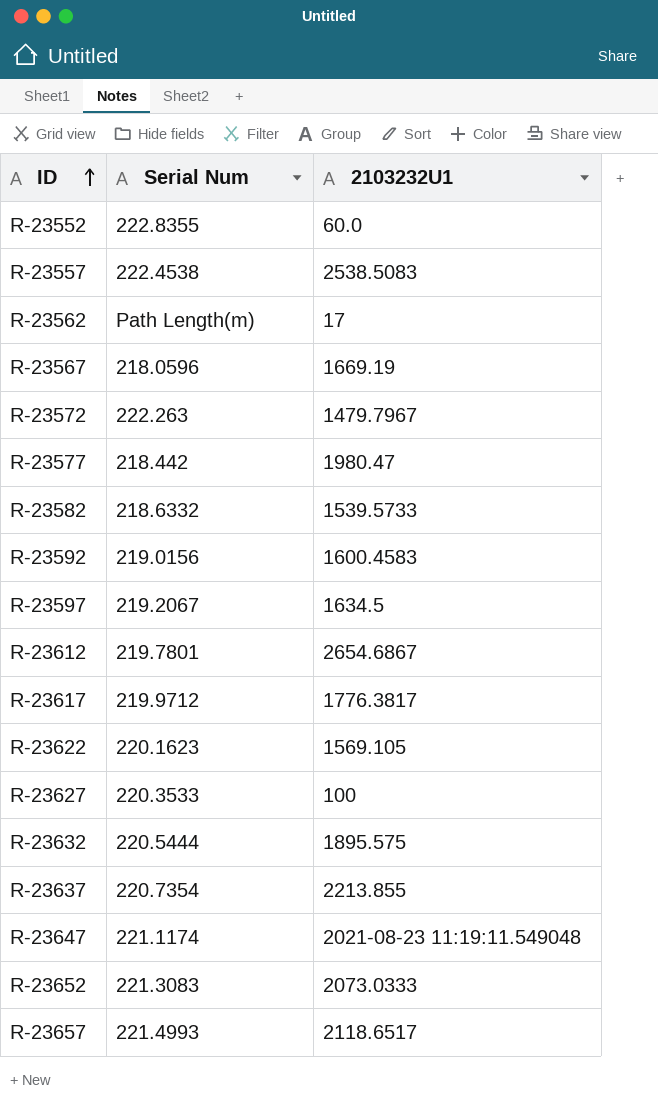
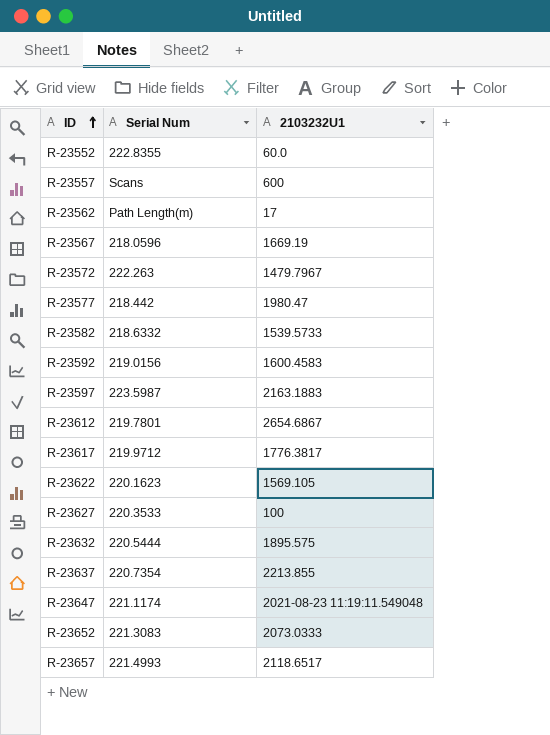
R-23557 | Serial Num: 222.4538 -> Scans
R-23557 | 2103232U1: 2538.5083 -> 600
R-23597 | Serial Num: 219.2067 -> 223.5987
R-23597 | 2103232U1: 1634.5 -> 2163.1883

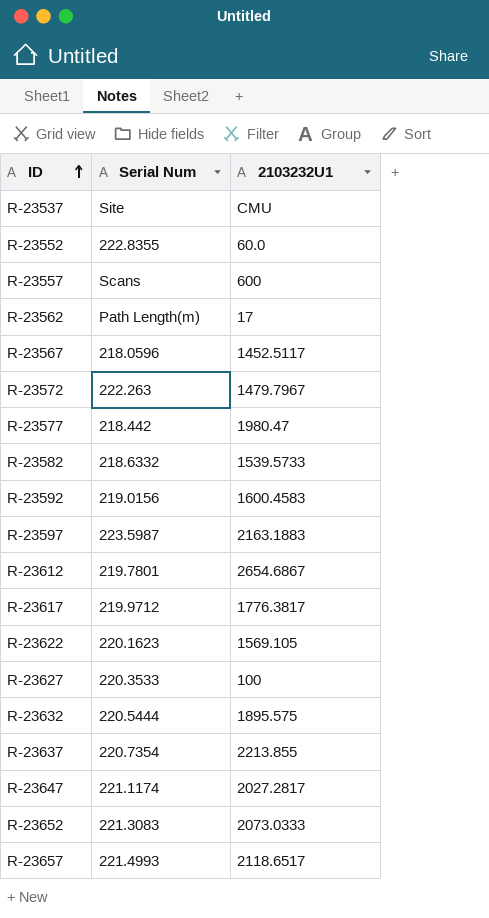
row R-23537: none -> Site | CMU
R-23567 | 2103232U1: 1669.19 -> 1452.5117
R-23647 | 2103232U1: 2021-08-23 11:19:11.549048 -> 2027.2817

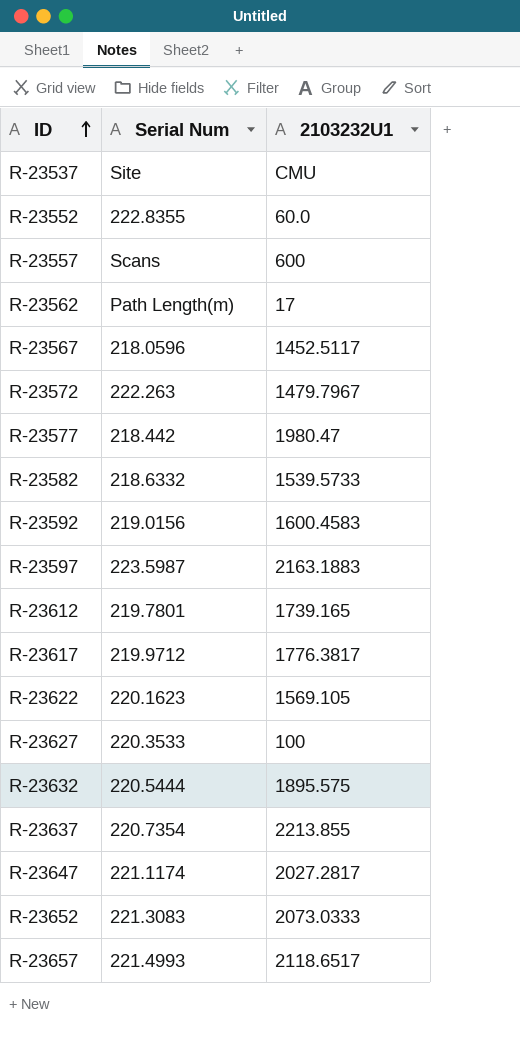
R-23612 | 2103232U1: 2654.6867 -> 1739.165

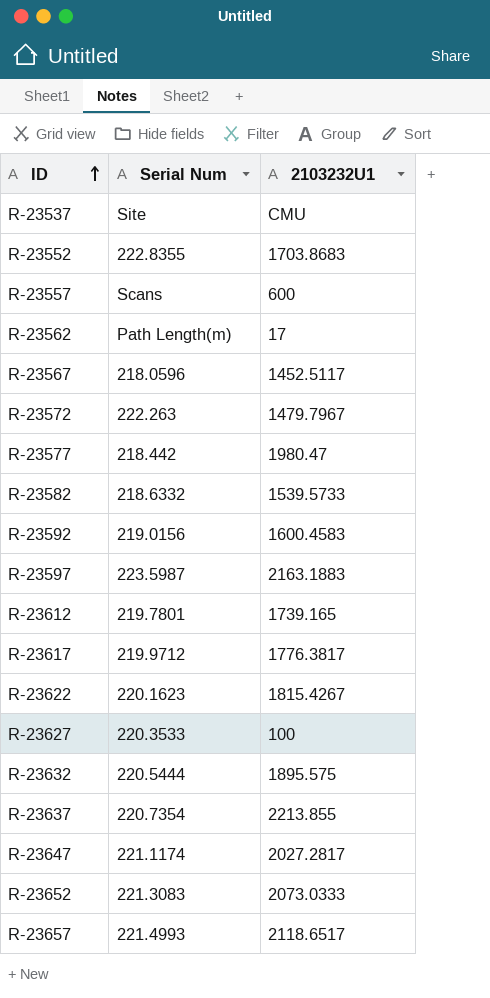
R-23552 | 2103232U1: 60.0 -> 1703.8683
R-23622 | 2103232U1: 1569.105 -> 1815.4267

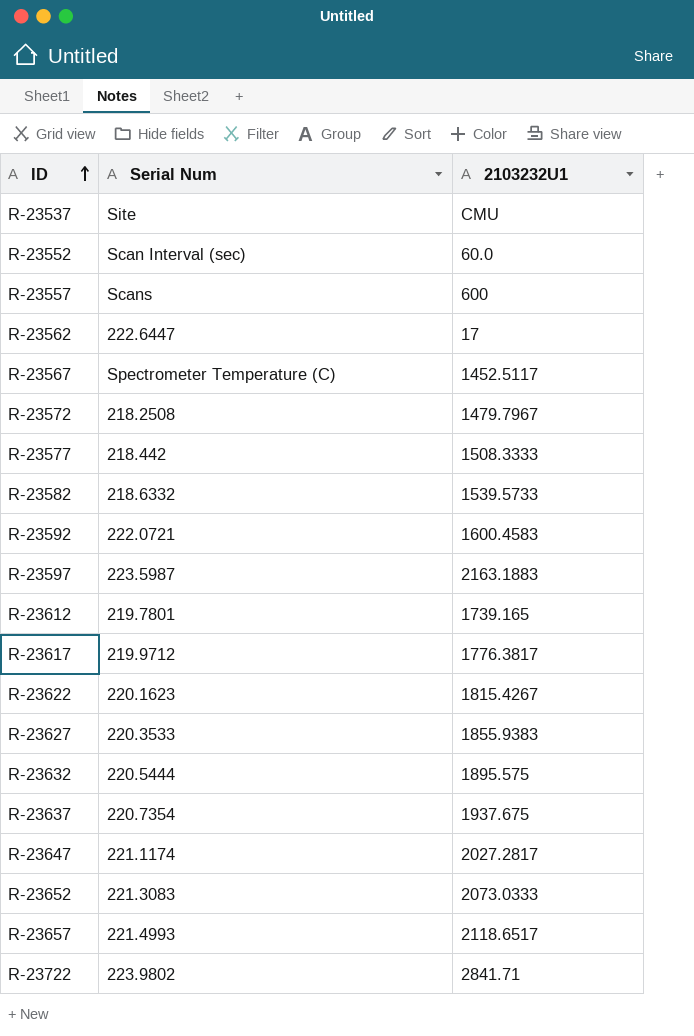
R-23552 | Serial Num: 222.8355 -> Scan Interval (sec)
R-23552 | 2103232U1: 1703.8683 -> 60.0
R-23562 | Serial Num: Path Length(m) -> 222.6447
R-23567 | Serial Num: 218.0596 -> Spectrometer Temperature (C)
R-23572 | Serial Num: 222.263 -> 218.2508
R-23577 | 2103232U1: 1980.47 -> 1508.3333
R-23592 | Serial Num: 219.0156 -> 222.0721
R-23627 | 2103232U1: 100 -> 1855.9383
R-23637 | 2103232U1: 2213.855 -> 1937.675
row R-23722: none -> 223.9802 | 2841.71

